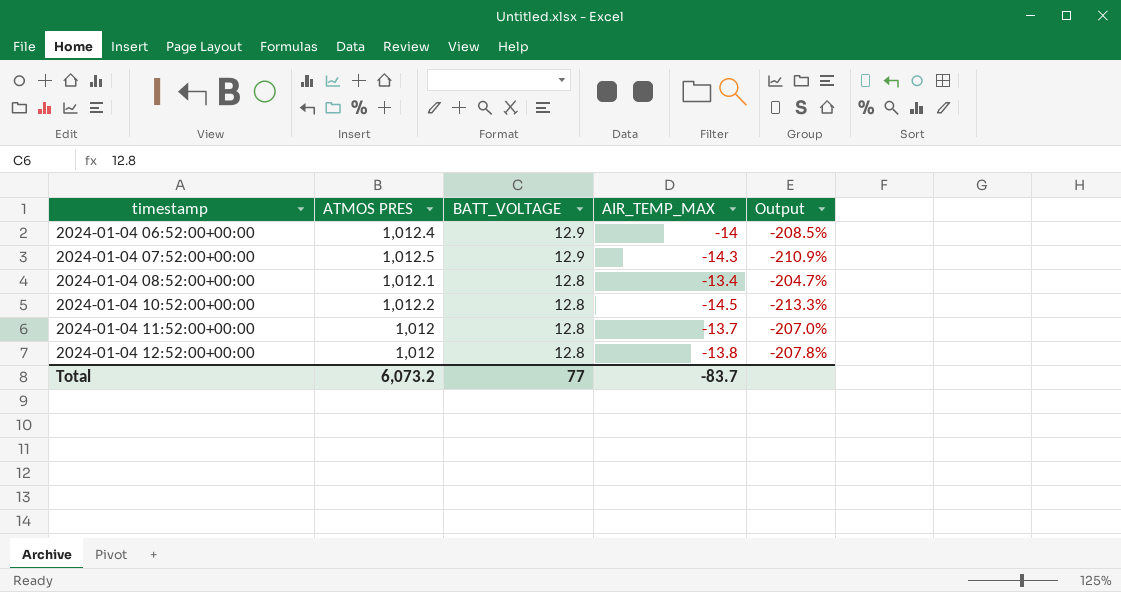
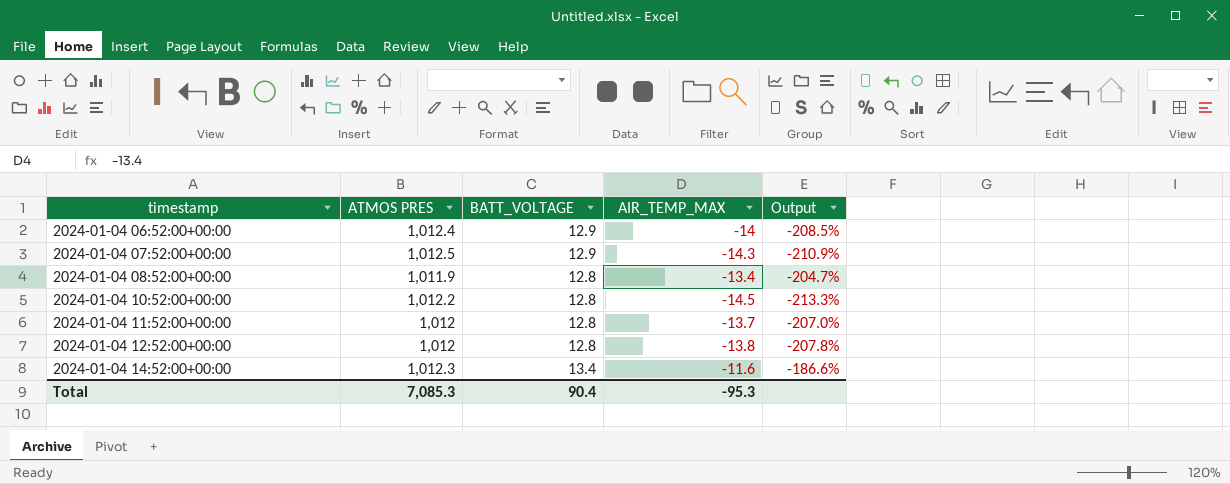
2024-01-04 08:52:00+00:00 | ATMOS PRES: 1,012.1 -> 1,011.9
row 2024-01-04 14:52:00+00:00: none -> 1,012.3 | 13.4 | -11.6 | -186.6%
Total | ATMOS PRES: 6,073.2 -> 7,085.3
Total | BATT_VOLTAGE: 77 -> 90.4
Total | AIR_TEMP_MAX: -83.7 -> -95.3

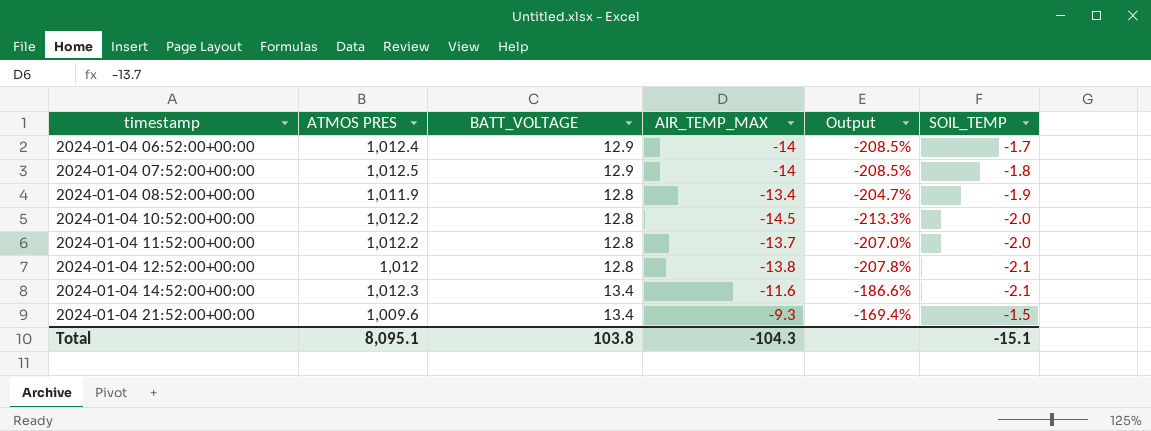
column SOIL_TEMP | position: none -> 6
2024-01-04 07:52:00+00:00 | AIR_TEMP_MAX: -14.3 -> -14
2024-01-04 07:52:00+00:00 | Output: -210.9% -> -208.5%
2024-01-04 11:52:00+00:00 | ATMOS PRES: 1,012 -> 1,012.2
row 2024-01-04 21:52:00+00:00: none -> 1,009.6 | 13.4 | -9.3 | -169.4% | -1.5
Total | ATMOS PRES: 7,085.3 -> 8,095.1
Total | BATT_VOLTAGE: 90.4 -> 103.8
Total | AIR_TEMP_MAX: -95.3 -> -104.3

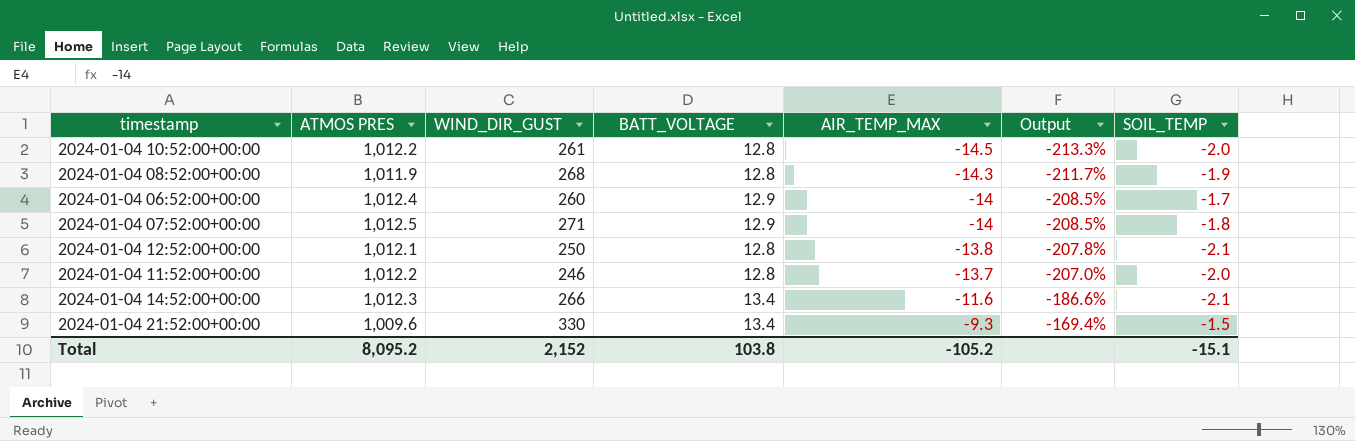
row order: timestamp ascending -> AIR_TEMP_MAX ascending
column WIND_DIR_GUST | position: none -> 3
2024-01-04 08:52:00+00:00 | AIR_TEMP_MAX: -13.4 -> -14.3
2024-01-04 08:52:00+00:00 | Output: -204.7% -> -211.7%
2024-01-04 12:52:00+00:00 | ATMOS PRES: 1,012 -> 1,012.1
Total | ATMOS PRES: 8,095.1 -> 8,095.2
Total | AIR_TEMP_MAX: -104.3 -> -105.2

